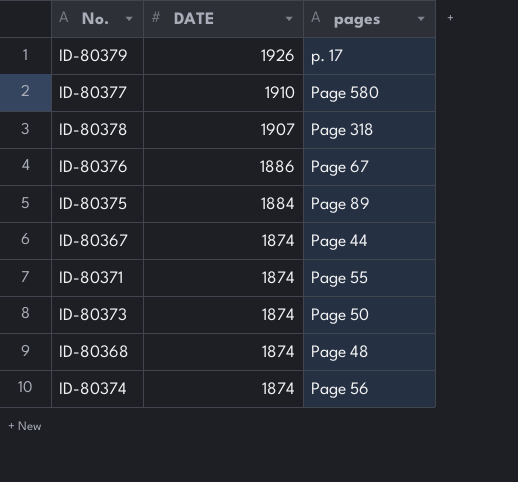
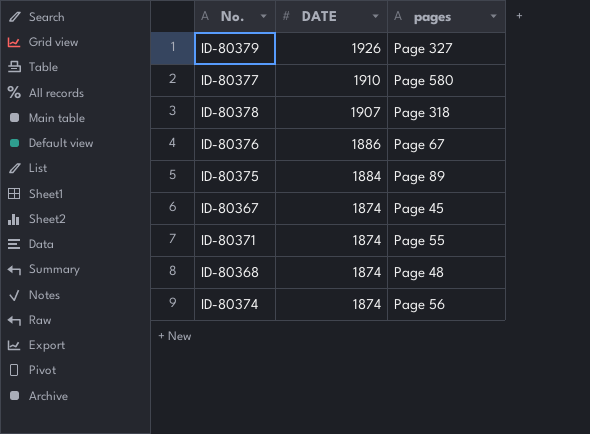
row ID-80373: 1874 | Page 50 -> none
ID-80379 | pages: p. 17 -> Page 327
ID-80367 | pages: Page 44 -> Page 45

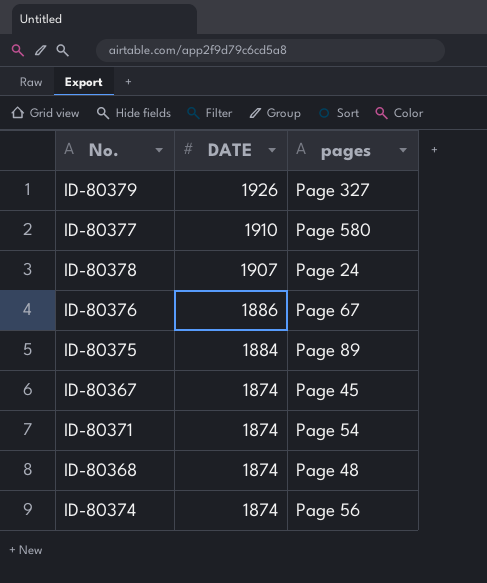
ID-80378 | pages: Page 318 -> Page 24
ID-80371 | pages: Page 55 -> Page 54

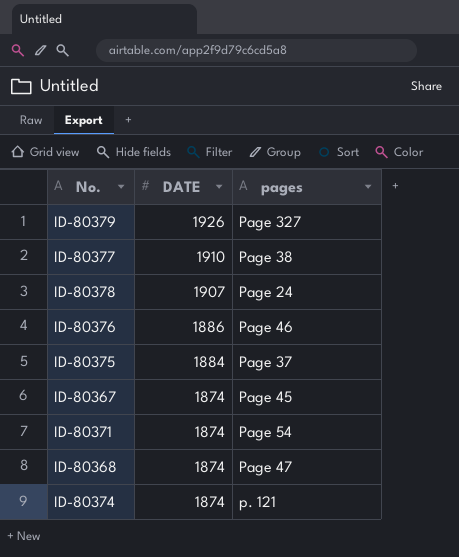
ID-80377 | pages: Page 580 -> Page 38
ID-80376 | pages: Page 67 -> Page 46
ID-80375 | pages: Page 89 -> Page 37
ID-80368 | pages: Page 48 -> Page 47
ID-80374 | pages: Page 56 -> p. 121

